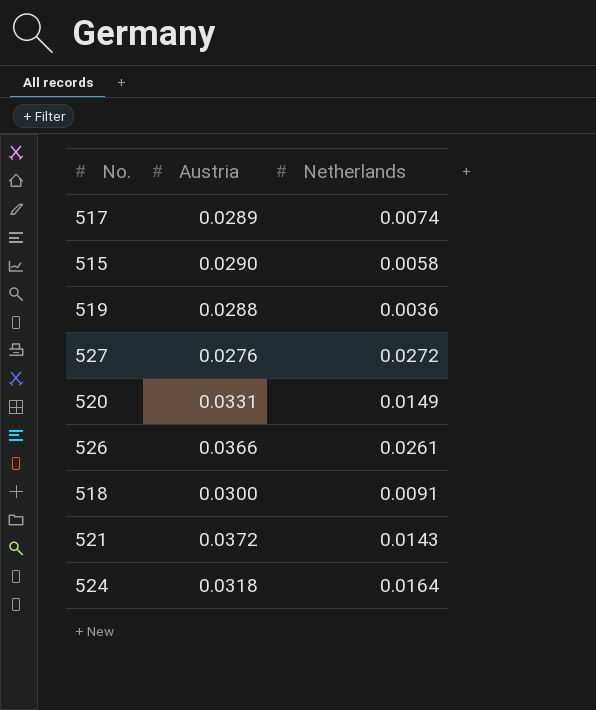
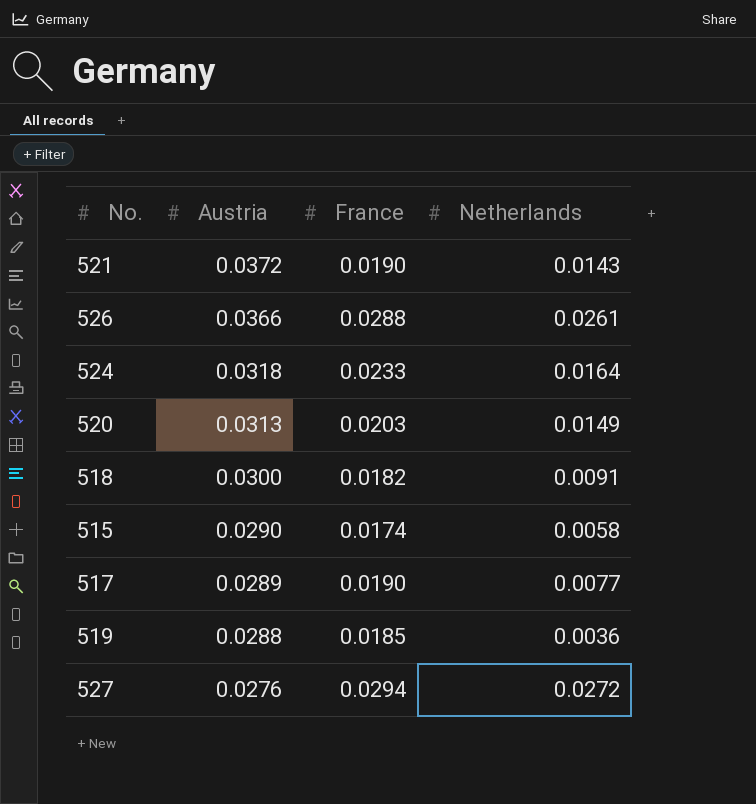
row order: none -> Austria descending
column France | position: none -> 3
520 | Austria: 0.0331 -> 0.0313
517 | Netherlands: 0.0074 -> 0.0077

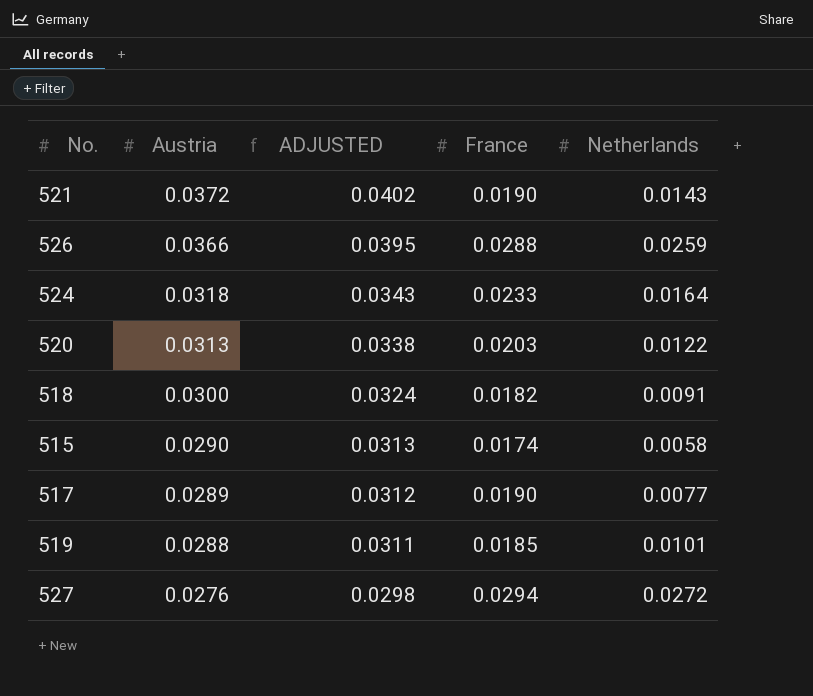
column ADJUSTED | formula: none -> [Austria] * 1.08
526 | Netherlands: 0.0261 -> 0.0259
520 | Netherlands: 0.0149 -> 0.0122
519 | Netherlands: 0.0036 -> 0.0101

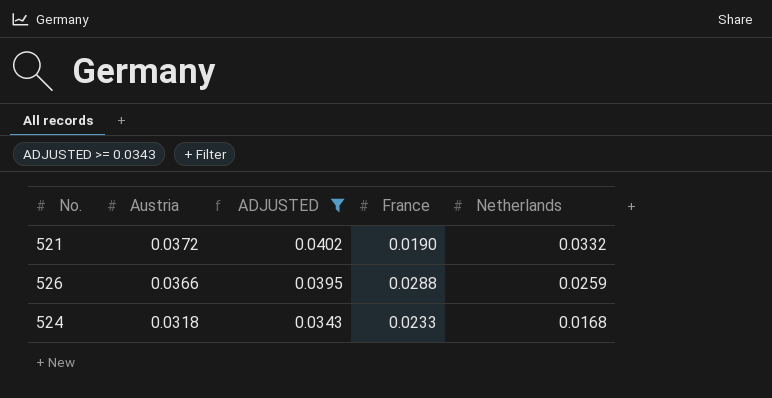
filter: none -> ADJUSTED >= 0.0343
521 | Netherlands: 0.0143 -> 0.0332
524 | Netherlands: 0.0164 -> 0.0168

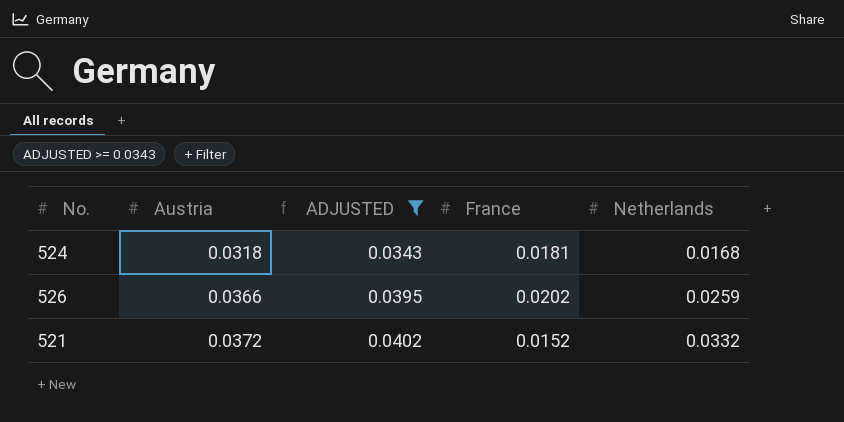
row order: Austria descending -> Austria ascending
524 | France: 0.0233 -> 0.0181
526 | France: 0.0288 -> 0.0202
521 | France: 0.0190 -> 0.0152

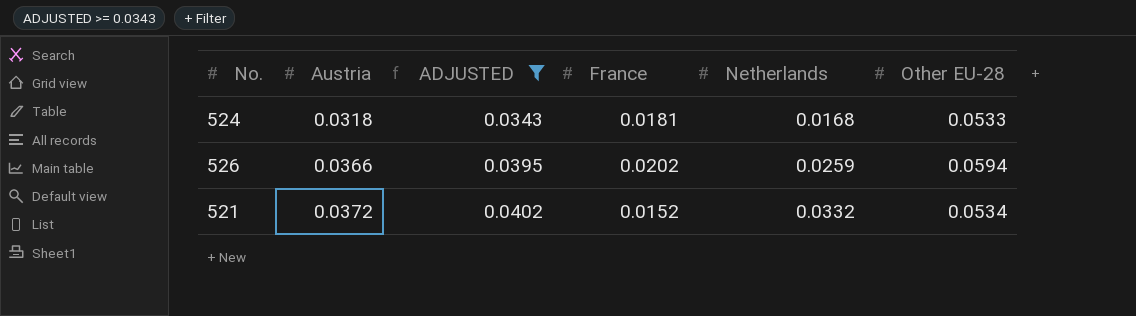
column Other EU-28 | position: none -> 6

